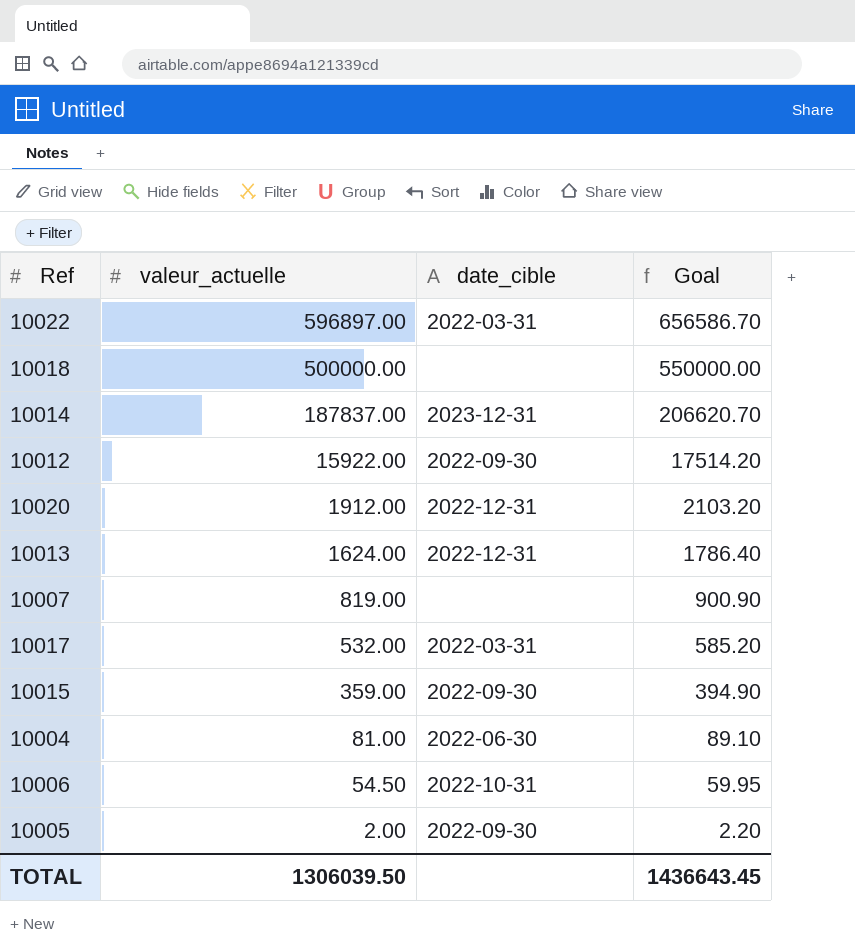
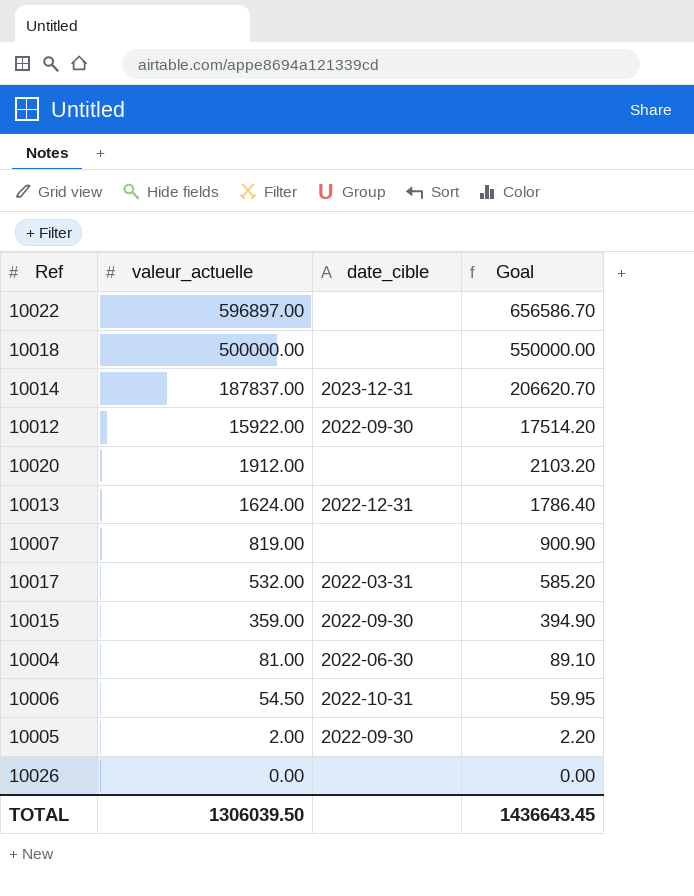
10022 | date_cible: 2022-03-31 -> none
10020 | date_cible: 2022-12-31 -> none
row 10026: none -> 0.00 | none | 0.00

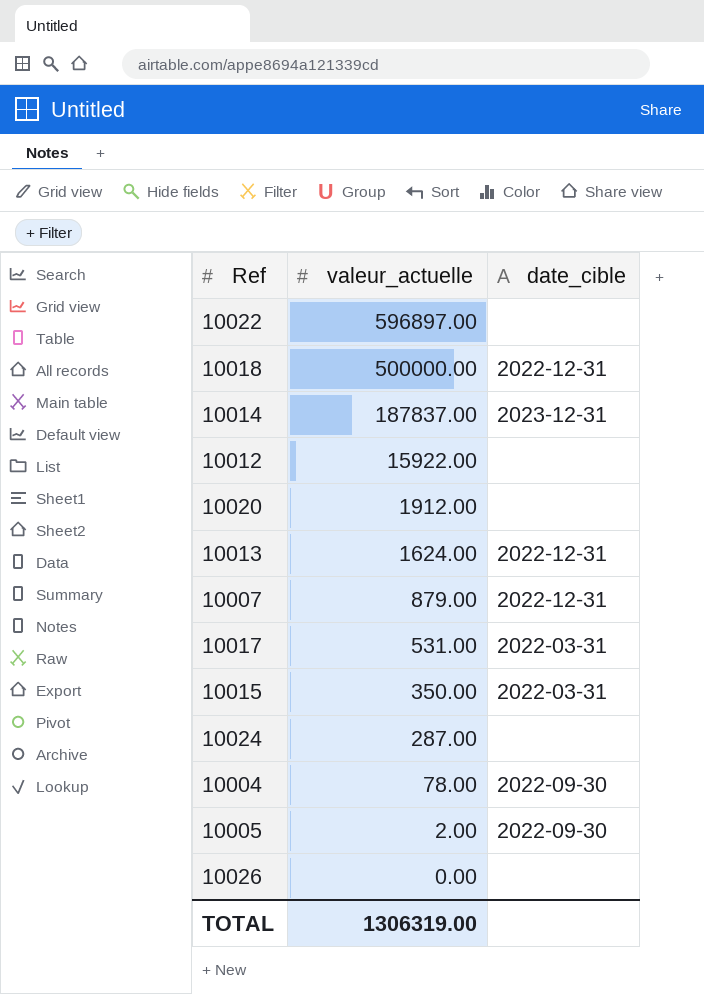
column Goal | formula: [valeur_actuelle] * 1.1 -> none
row 10006: 54.50 | 2022-10-31 | 59.95 -> none
10018 | date_cible: none -> 2022-12-31
10012 | date_cible: 2022-09-30 -> none
10007 | valeur_actuelle: 819.00 -> 879.00
10007 | date_cible: none -> 2022-12-31
10017 | valeur_actuelle: 532.00 -> 531.00
10015 | valeur_actuelle: 359.00 -> 350.00
10015 | date_cible: 2022-09-30 -> 2022-03-31
row 10024: none -> 287.00 | none
10004 | valeur_actuelle: 81.00 -> 78.00
10004 | date_cible: 2022-06-30 -> 2022-09-30
TOTAL | valeur_actuelle: 1306039.50 -> 1306319.00

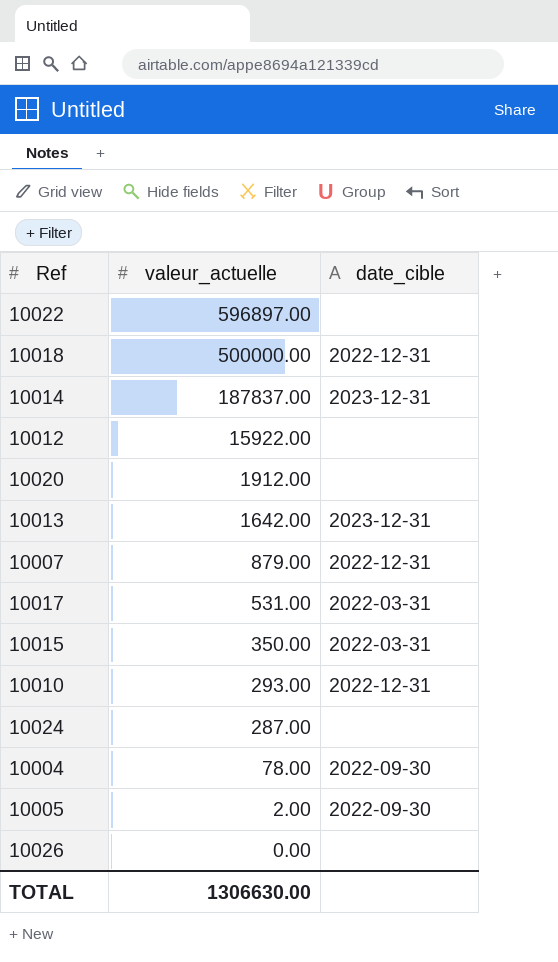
10013 | valeur_actuelle: 1624.00 -> 1642.00
10013 | date_cible: 2022-12-31 -> 2023-12-31
row 10010: none -> 293.00 | 2022-12-31
TOTAL | valeur_actuelle: 1306319.00 -> 1306630.00

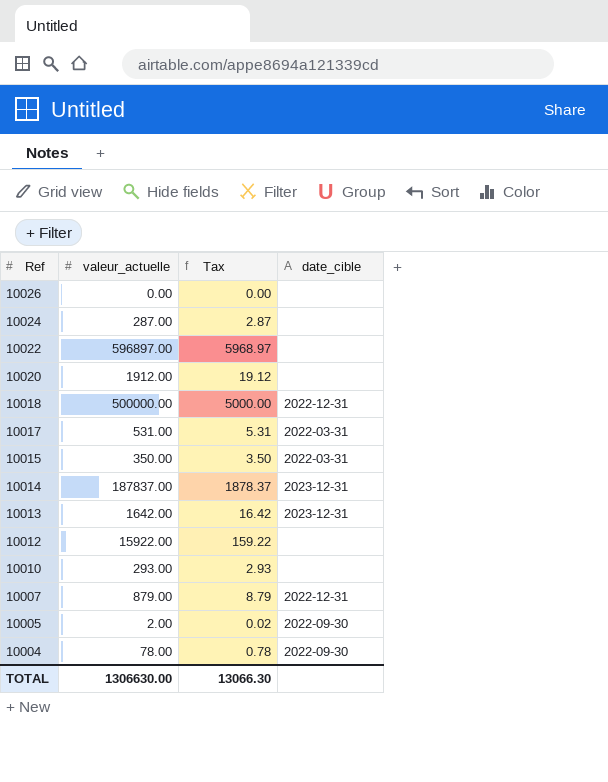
row order: valeur_actuelle descending -> Ref descending
column Tax | formula: none -> [valeur_actuelle] * 0.01
10010 | date_cible: 2022-12-31 -> none

